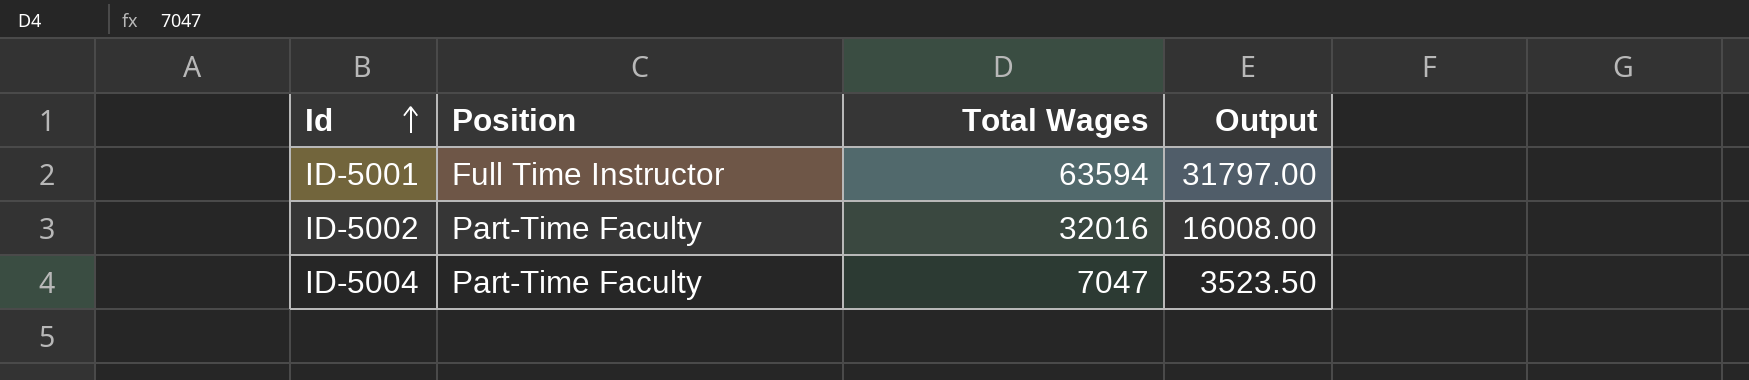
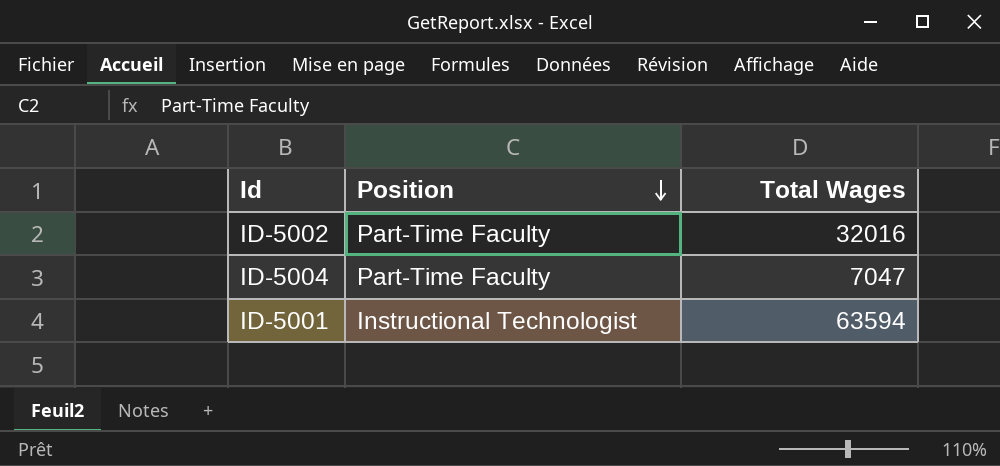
row order: Id ascending -> Position descending
column Output | formula: [Total Wages] * 0.5 -> none
ID-5001 | Position: Full Time Instructor -> Instructional Technologist

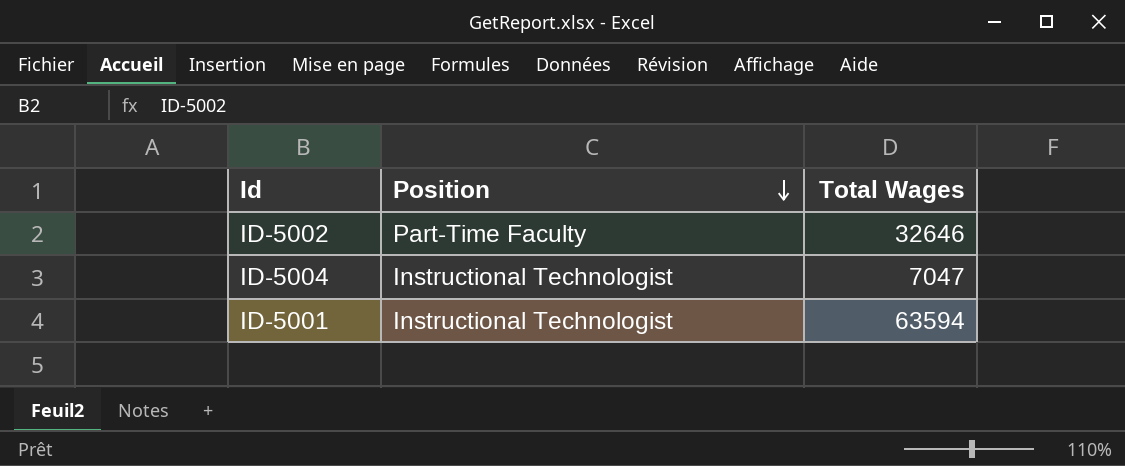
ID-5002 | Total Wages: 32016 -> 32646
ID-5004 | Position: Part-Time Faculty -> Instructional Technologist

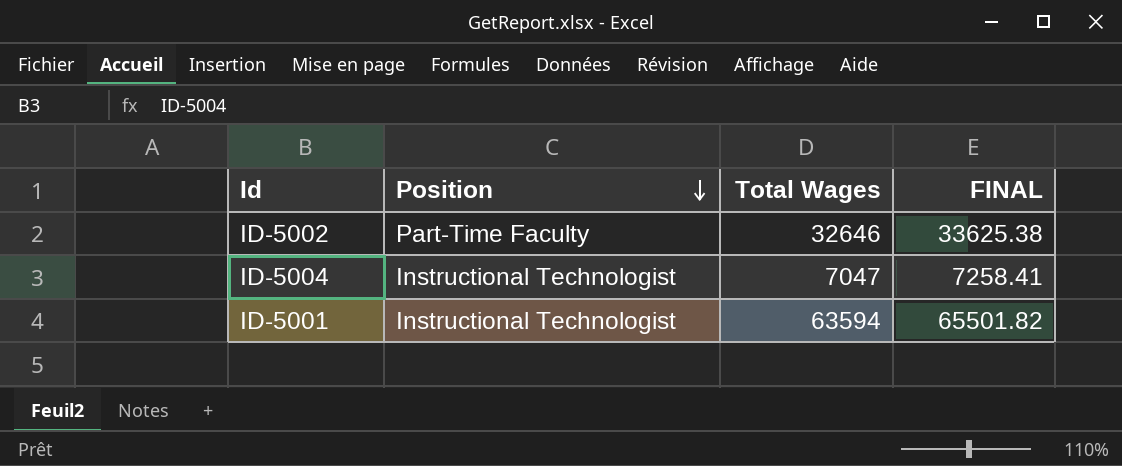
column FINAL | formula: none -> [Total Wages] * 1.03

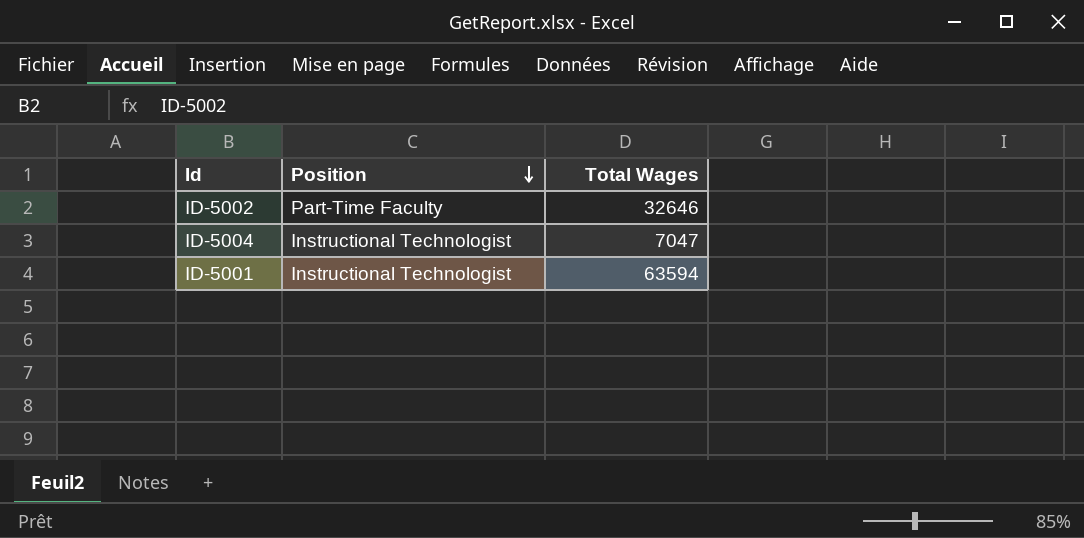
column FINAL | formula: [Total Wages] * 1.03 -> none

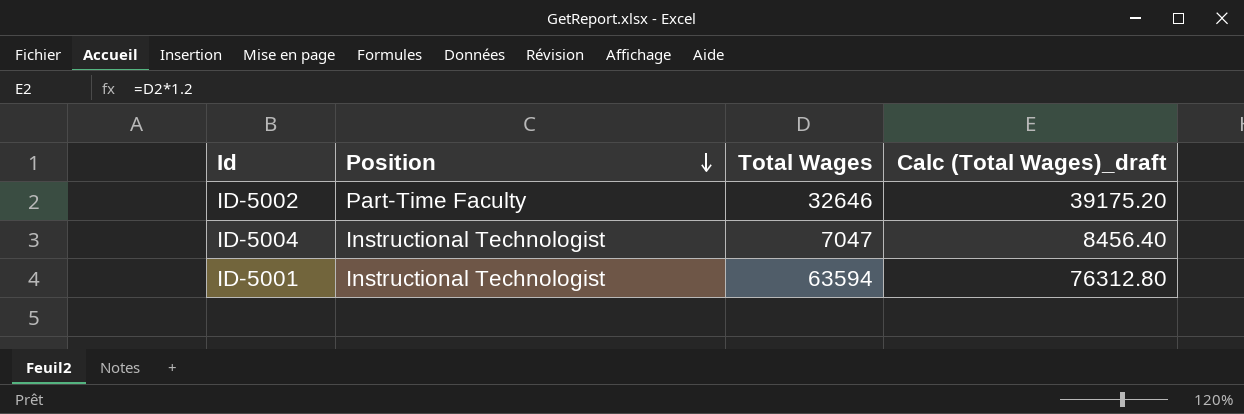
column Calc (Total Wages)_draft | formula: none -> [Total Wages] * 1.2

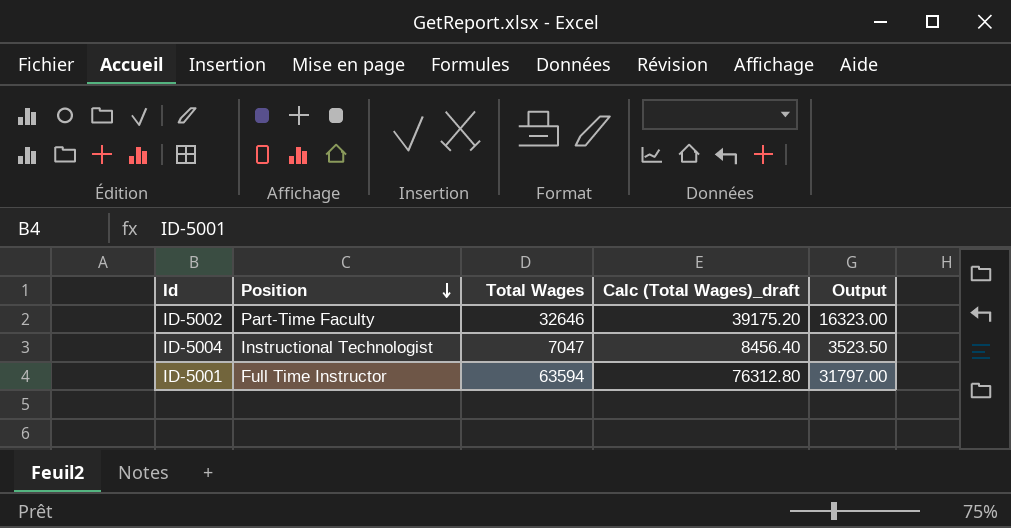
column Output | formula: none -> [Total Wages] * 0.5
ID-5001 | Position: Instructional Technologist -> Full Time Instructor

